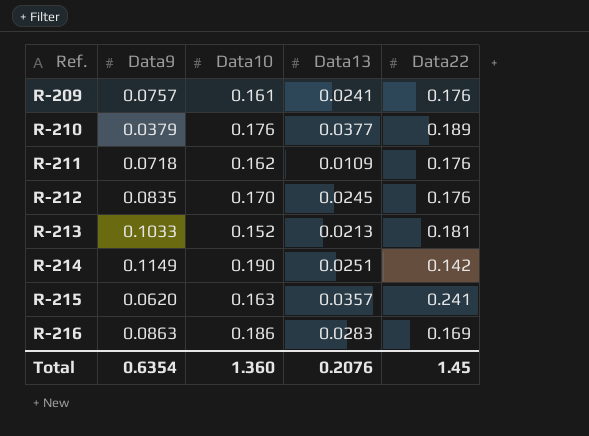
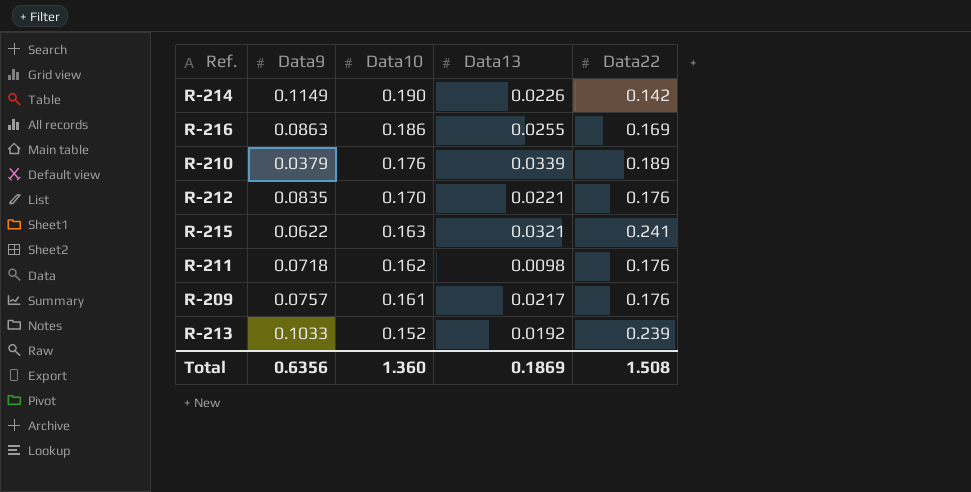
row order: Ref. ascending -> Data10 descending
R-214 | Data13: 0.0251 -> 0.0226
R-216 | Data13: 0.0283 -> 0.0255
R-210 | Data13: 0.0377 -> 0.0339
R-212 | Data13: 0.0245 -> 0.0221
R-215 | Data9: 0.0620 -> 0.0622
R-215 | Data13: 0.0357 -> 0.0321
R-211 | Data13: 0.0109 -> 0.0098
R-209 | Data13: 0.0241 -> 0.0217
R-213 | Data13: 0.0213 -> 0.0192
R-213 | Data22: 0.181 -> 0.239
Total | Data9: 0.6354 -> 0.6356
Total | Data13: 0.2076 -> 0.1869
Total | Data22: 1.45 -> 1.508

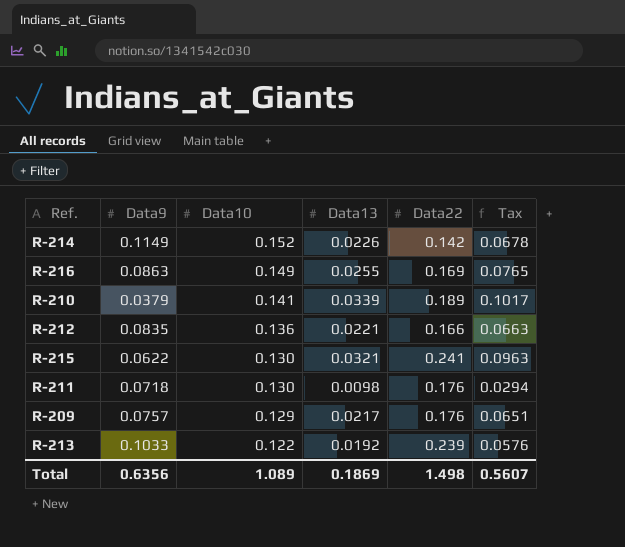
column Tax | formula: none -> [Data13] * 3
R-214 | Data10: 0.190 -> 0.152
R-216 | Data10: 0.186 -> 0.149
R-210 | Data10: 0.176 -> 0.141
R-212 | Data10: 0.170 -> 0.136
R-212 | Data22: 0.176 -> 0.166
R-215 | Data10: 0.163 -> 0.130
R-211 | Data10: 0.162 -> 0.130
R-209 | Data10: 0.161 -> 0.129
R-213 | Data10: 0.152 -> 0.122
Total | Data10: 1.360 -> 1.089
Total | Data22: 1.508 -> 1.498

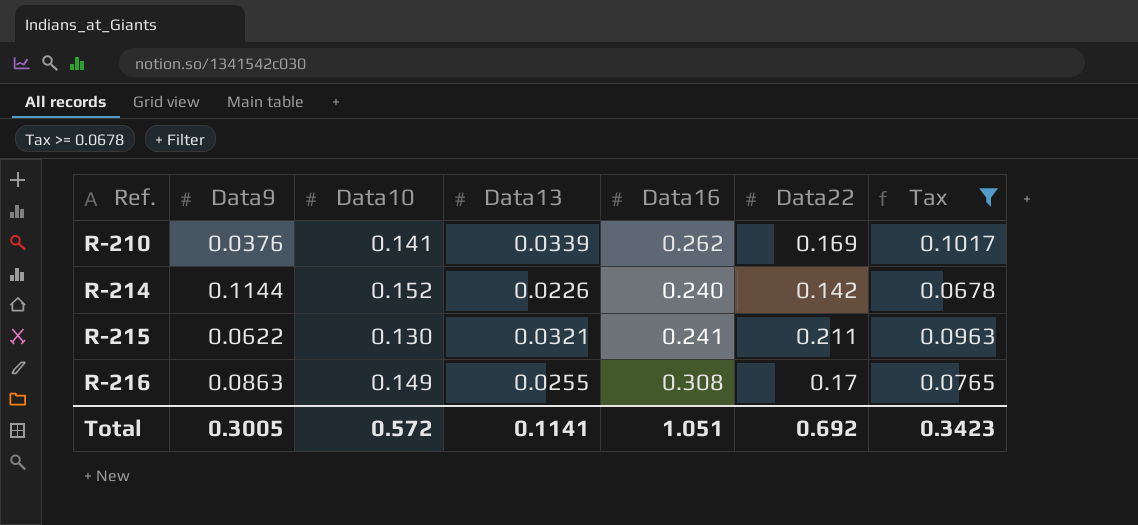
filter: none -> Tax >= 0.0678
row order: Data10 descending -> Ref. ascending
column Data16 | position: none -> 5
R-210 | Data9: 0.0379 -> 0.0376
R-210 | Data22: 0.189 -> 0.169
R-214 | Data9: 0.1149 -> 0.1144
R-215 | Data22: 0.241 -> 0.211
R-216 | Data22: 0.169 -> 0.17
Total | Data9: 0.6356 -> 0.3005
Total | Data10: 1.089 -> 0.572
Total | Data13: 0.1869 -> 0.1141
Total | Data22: 1.498 -> 0.692
Total | Tax: 0.5607 -> 0.3423

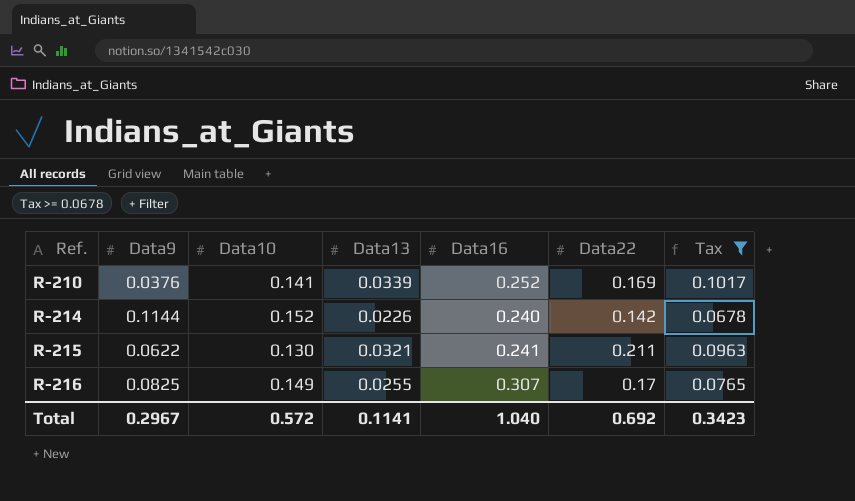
R-210 | Data16: 0.262 -> 0.252
R-216 | Data9: 0.0863 -> 0.0825
R-216 | Data16: 0.308 -> 0.307
Total | Data9: 0.3005 -> 0.2967
Total | Data16: 1.051 -> 1.040

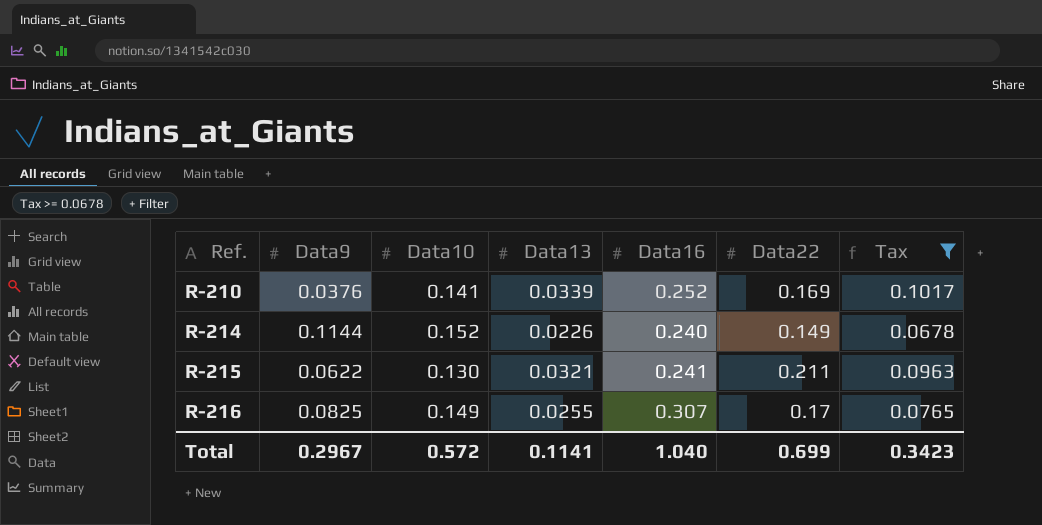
R-214 | Data22: 0.142 -> 0.149
Total | Data22: 0.692 -> 0.699

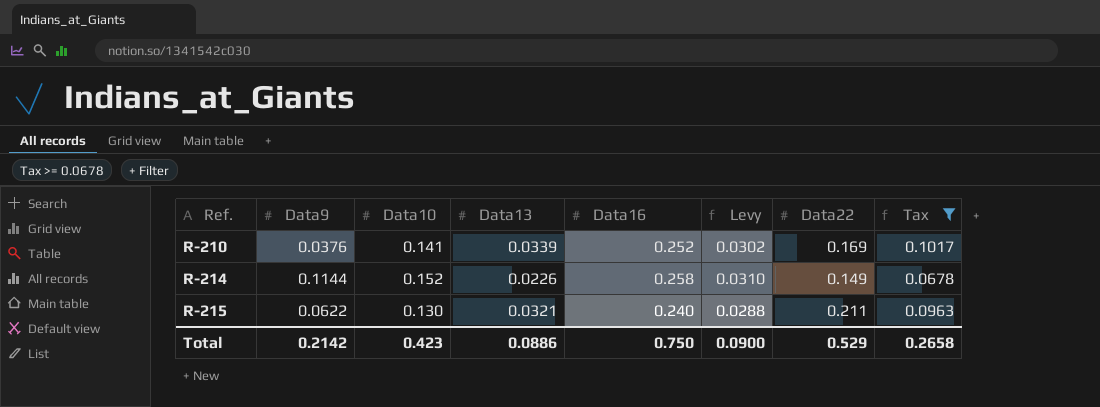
column Levy | formula: none -> [Data16] * 0.12
row R-216: 0.0825 | 0.149 | 0.0255 | 0.307 | 0.17 | 0.0765 -> none
R-214 | Data16: 0.240 -> 0.258
R-215 | Data16: 0.241 -> 0.240
Total | Data9: 0.2967 -> 0.2142
Total | Data10: 0.572 -> 0.423
Total | Data13: 0.1141 -> 0.0886
Total | Data16: 1.040 -> 0.750
Total | Data22: 0.699 -> 0.529
Total | Tax: 0.3423 -> 0.2658

